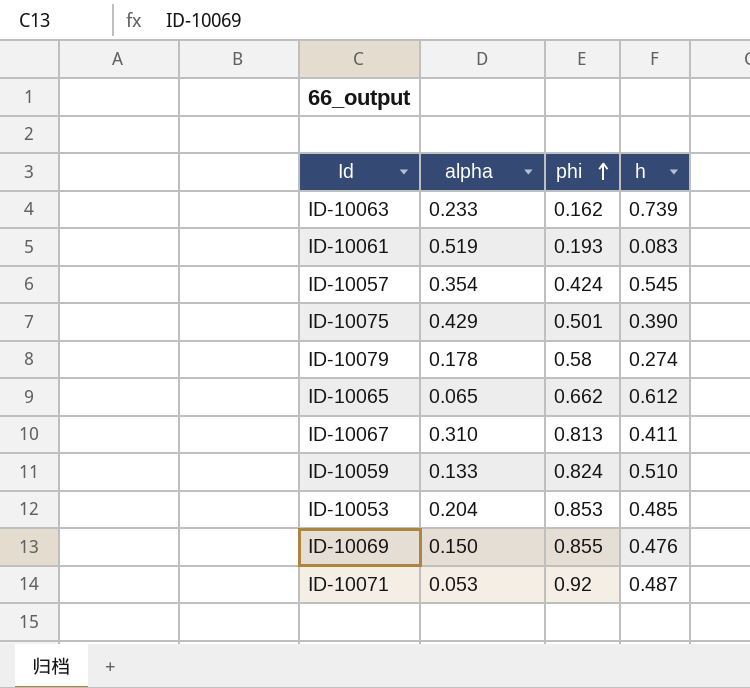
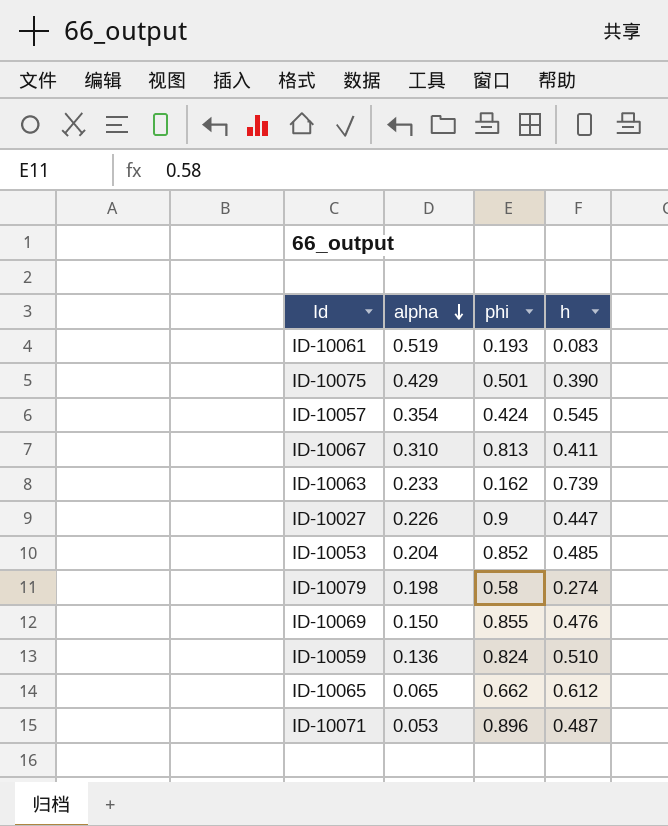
row order: phi ascending -> alpha descending
row ID-10027: none -> 0.226 | 0.9 | 0.447
ID-10053 | phi: 0.853 -> 0.852
ID-10079 | alpha: 0.178 -> 0.198
ID-10059 | alpha: 0.133 -> 0.136
ID-10071 | phi: 0.92 -> 0.896

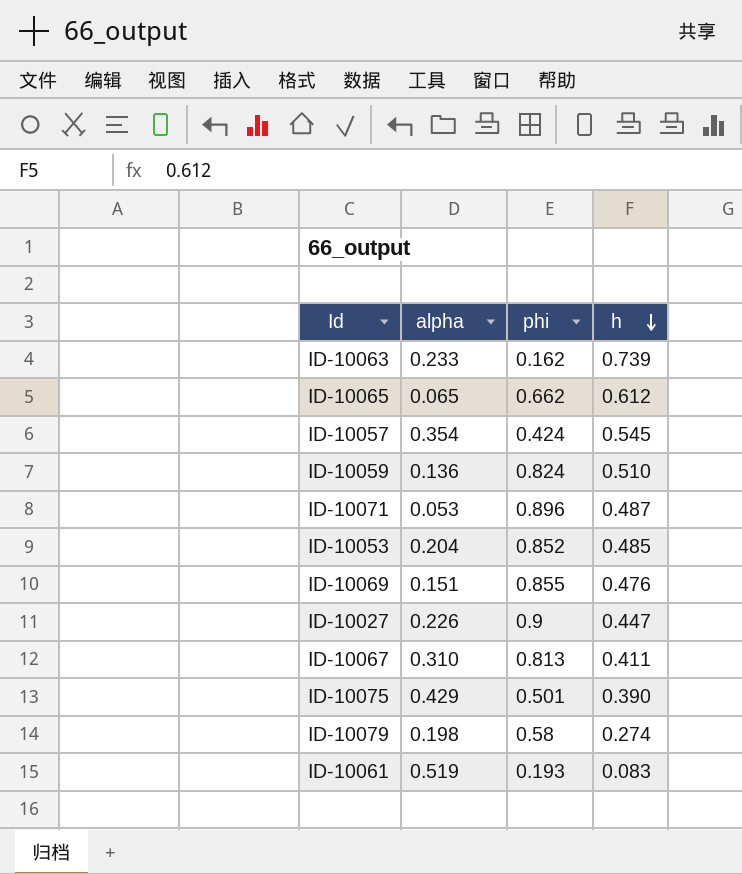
row order: alpha descending -> h descending
ID-10069 | alpha: 0.150 -> 0.151

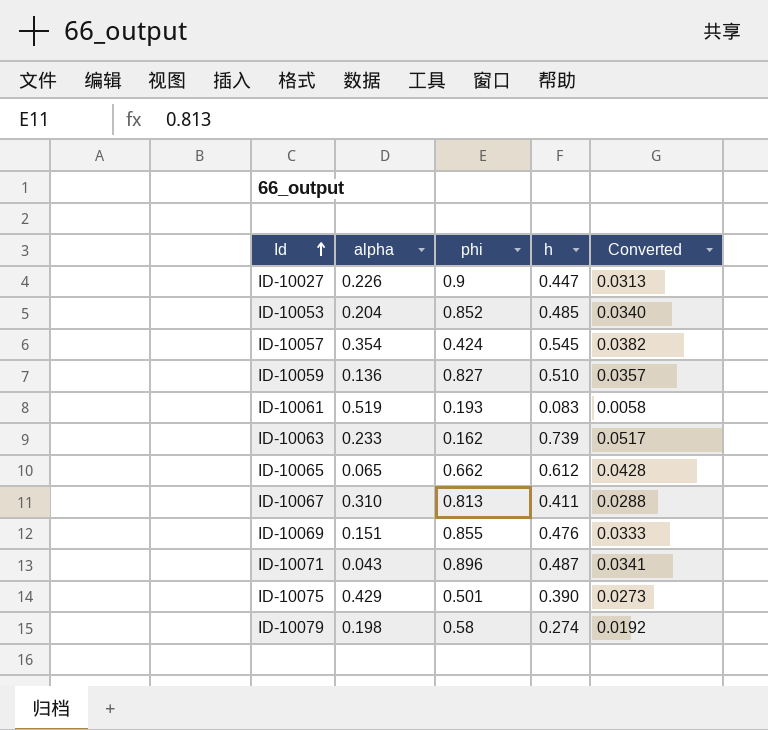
row order: h descending -> Id ascending
column Converted | formula: none -> [h] * 0.07
ID-10059 | phi: 0.824 -> 0.827
ID-10071 | alpha: 0.053 -> 0.043

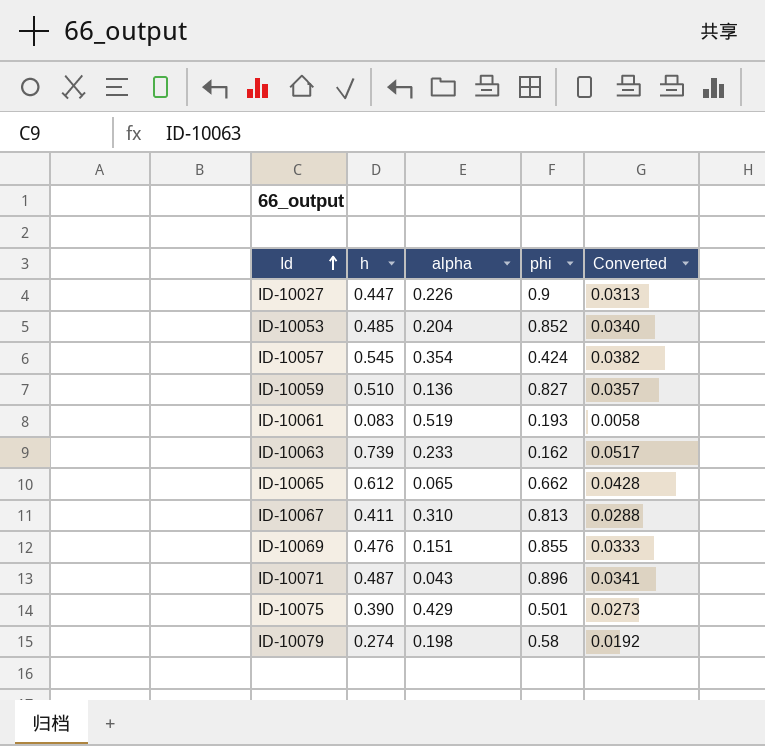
column h | position: 4 -> 2

